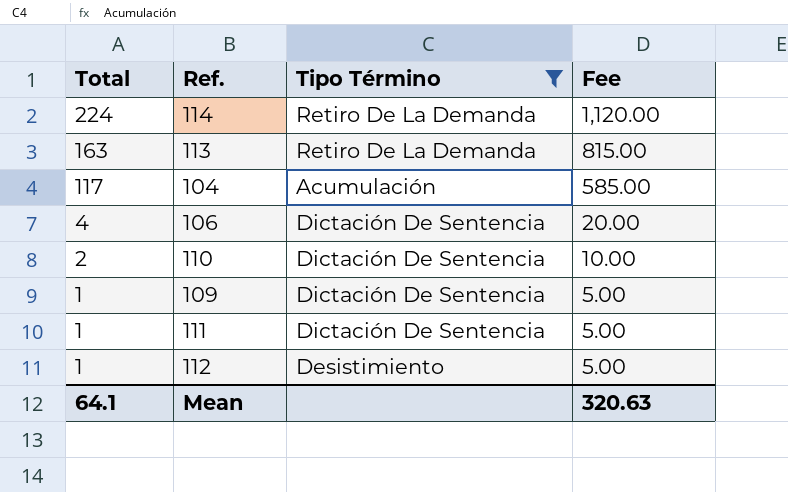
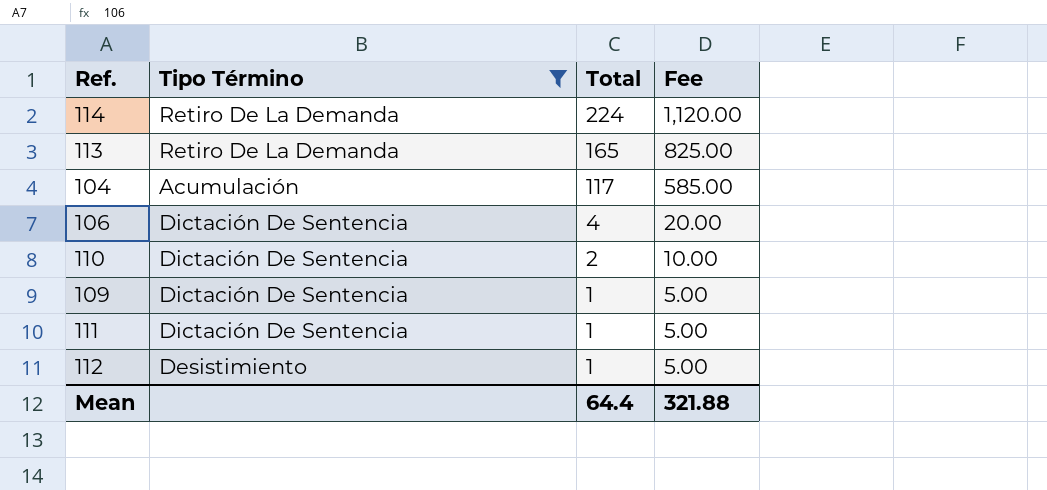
column Total | position: 1 -> 3
113 | Total: 163 -> 165
113 | Fee: 815.00 -> 825.00
Mean | Total: 64.1 -> 64.4
Mean | Fee: 320.63 -> 321.88

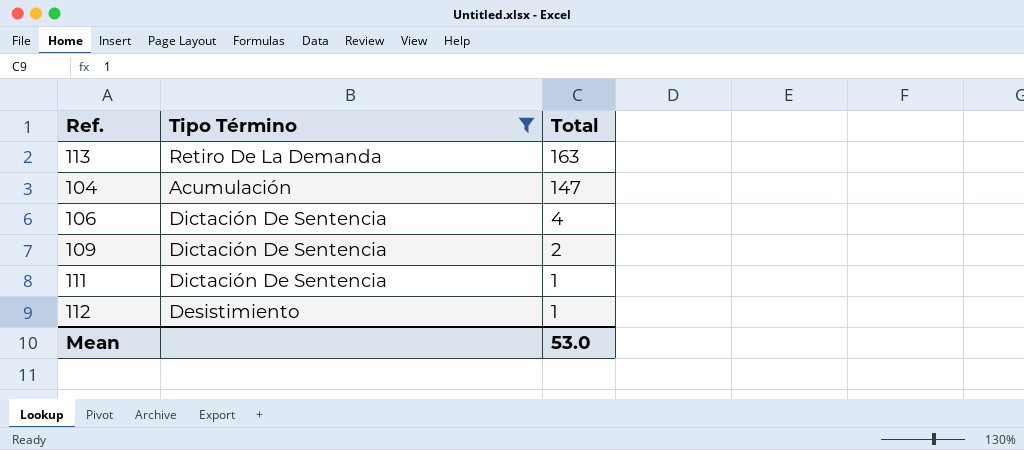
column Fee | formula: [Total] * 5 -> none
row 114: Retiro De La Demanda | 224 | 1,120.00 -> none
row 110: Dictación De Sentencia | 2 | 10.00 -> none
113 | Total: 165 -> 163
104 | Total: 117 -> 147
109 | Total: 1 -> 2
Mean | Total: 64.4 -> 53.0

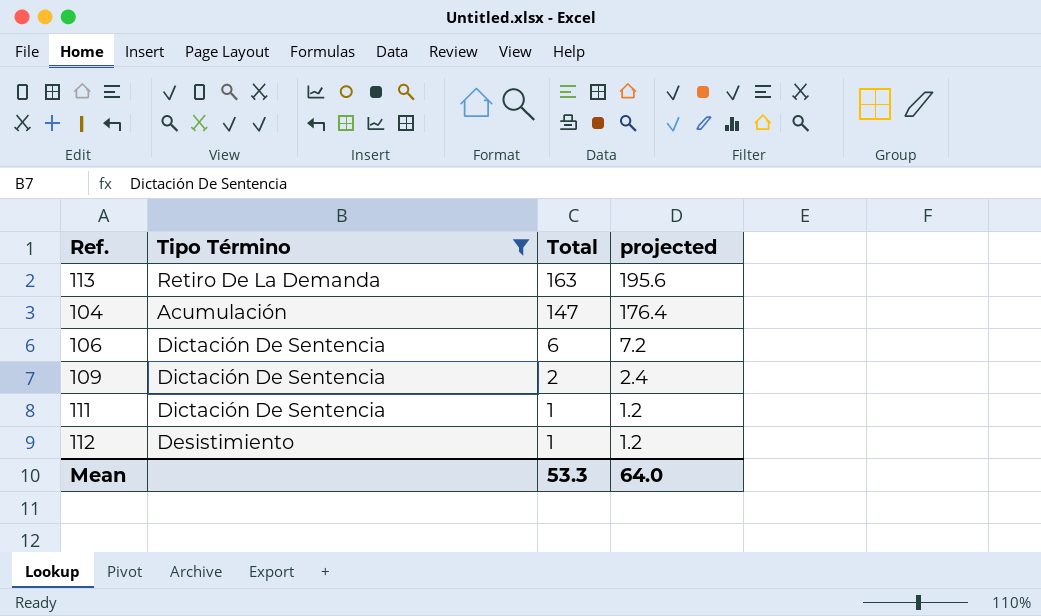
column projected | formula: none -> [Total] * 1.2
106 | Total: 4 -> 6
Mean | Total: 53.0 -> 53.3

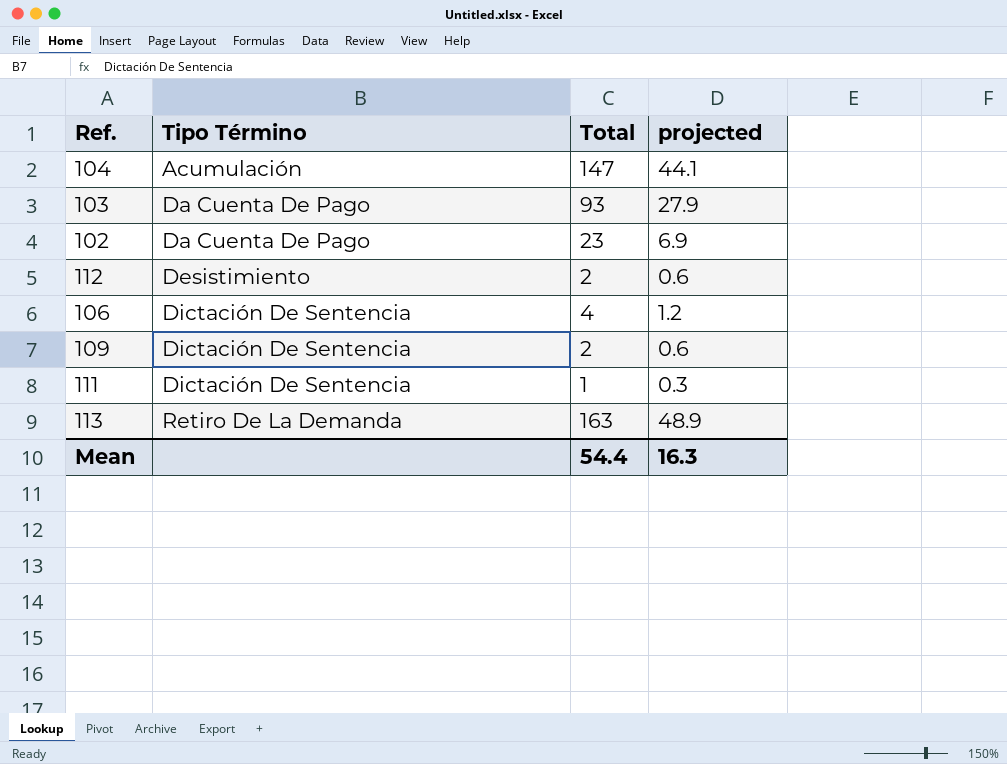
filter: Tipo Término != Da Cuenta De Pago -> none
row order: Total descending -> Tipo Término ascending
column projected | formula: [Total] * 1.2 -> [Total] * 0.3
112 | Total: 1 -> 2
106 | Total: 6 -> 4
Mean | Total: 53.3 -> 54.4
Mean | projected: 64.0 -> 16.3

